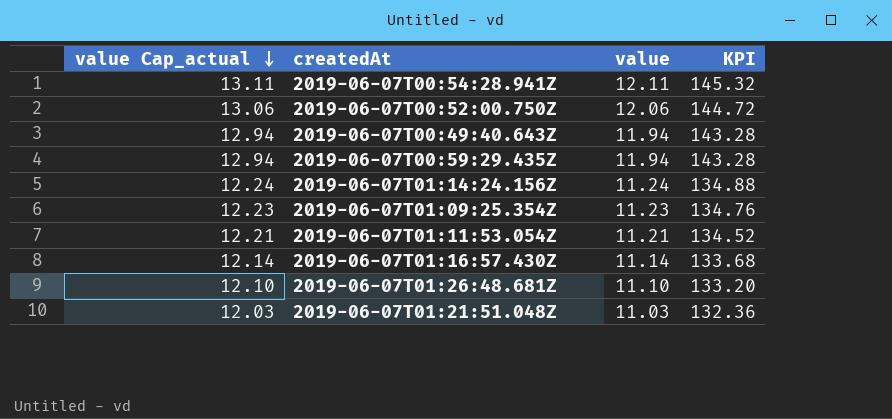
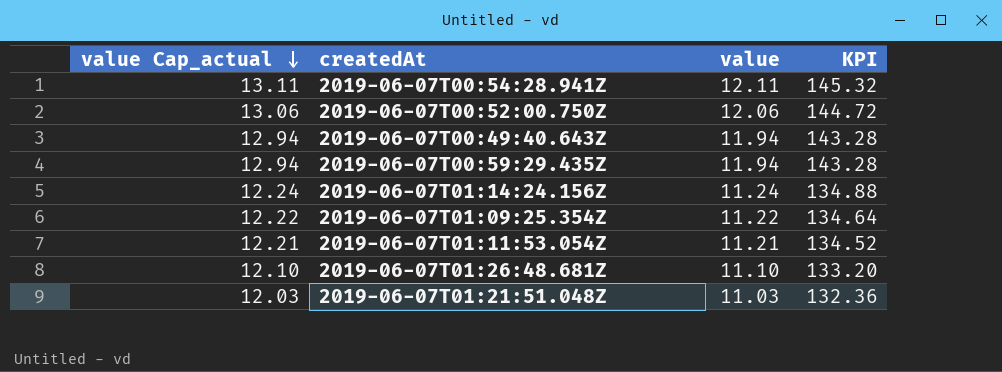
row 2019-06-07T01:16:57.430Z: 12.14 | 11.14 | 133.68 -> none
2019-06-07T01:09:25.354Z | value Cap_actual: 12.23 -> 12.22
2019-06-07T01:09:25.354Z | value: 11.23 -> 11.22
2019-06-07T01:09:25.354Z | KPI: 134.76 -> 134.64

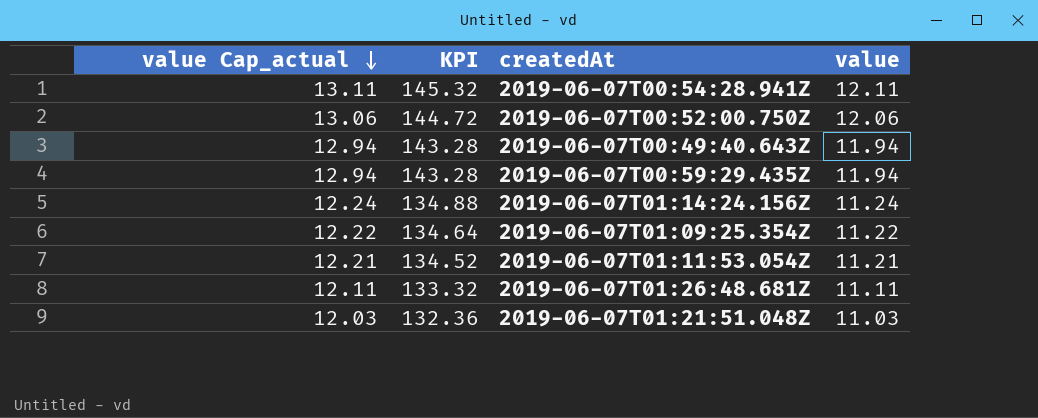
column KPI | position: 4 -> 2
2019-06-07T01:26:48.681Z | value Cap_actual: 12.10 -> 12.11
2019-06-07T01:26:48.681Z | KPI: 133.20 -> 133.32
2019-06-07T01:26:48.681Z | value: 11.10 -> 11.11

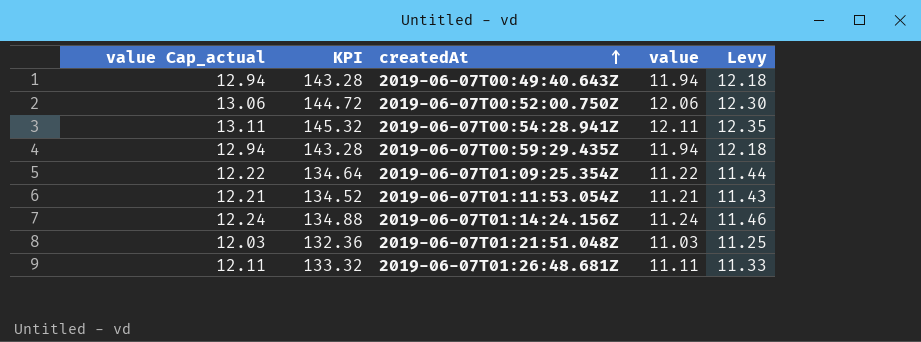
row order: value Cap_actual descending -> createdAt ascending
column Levy | formula: none -> [value] * 1.02

